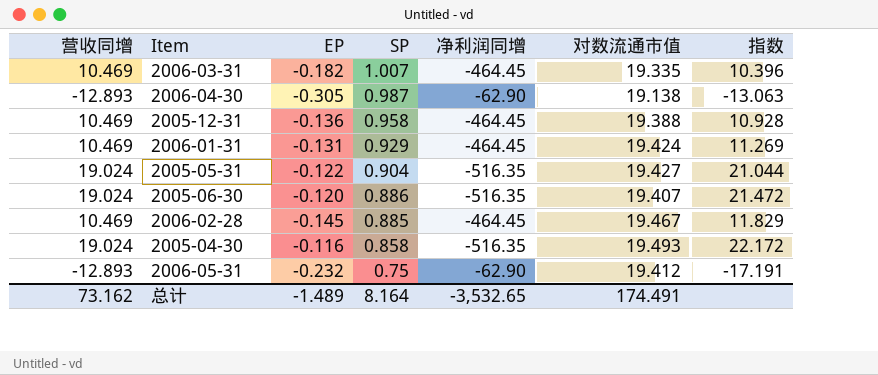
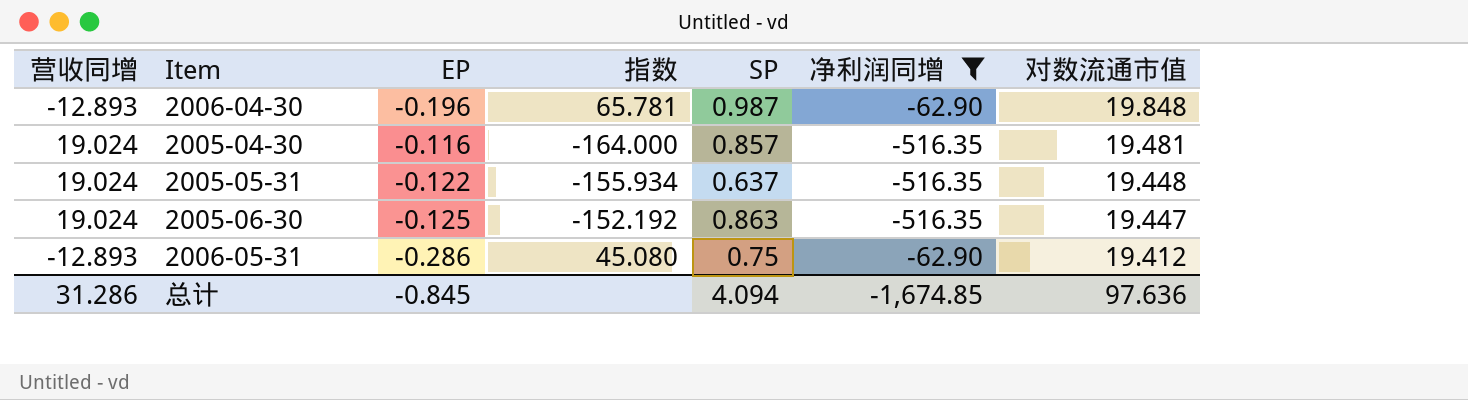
filter: none -> 净利润同增 != -464.45
row order: SP descending -> 对数流通市值 descending
column 指数 | formula: [营收同增] / [SP] -> [营收同增] / [EP]
column 指数 | position: 7 -> 4
2006-04-30 | EP: -0.305 -> -0.196
2006-04-30 | 对数流通市值: 19.138 -> 19.848
2005-04-30 | SP: 0.858 -> 0.857
2005-04-30 | 对数流通市值: 19.493 -> 19.481
2005-05-31 | SP: 0.904 -> 0.637
2005-05-31 | 对数流通市值: 19.427 -> 19.448
2005-06-30 | EP: -0.120 -> -0.125
2005-06-30 | SP: 0.886 -> 0.863
2005-06-30 | 对数流通市值: 19.407 -> 19.447
2006-05-31 | EP: -0.232 -> -0.286
总计 | 营收同增: 73.162 -> 31.286
总计 | EP: -1.489 -> -0.845
总计 | SP: 8.164 -> 4.094
总计 | 净利润同增: -3,532.65 -> -1,674.85
总计 | 对数流通市值: 174.491 -> 97.636

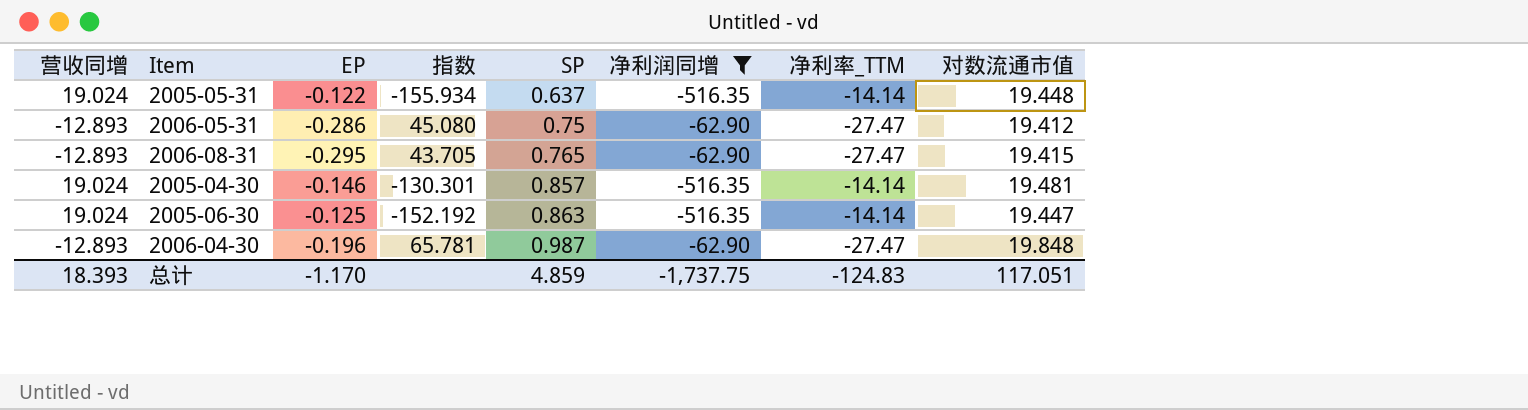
row order: 对数流通市值 descending -> SP ascending
column 净利率_TTM | position: none -> 7
row 2006-08-31: none -> -12.893 | -0.295 | 43.705 | 0.765 | -62.90 | -27.47 | 19.415
2005-04-30 | EP: -0.116 -> -0.146
2005-04-30 | 指数: -164.000 -> -130.301
总计 | 营收同增: 31.286 -> 18.393
总计 | EP: -0.845 -> -1.170
总计 | SP: 4.094 -> 4.859
总计 | 净利润同增: -1,674.85 -> -1,737.75
总计 | 对数流通市值: 97.636 -> 117.051

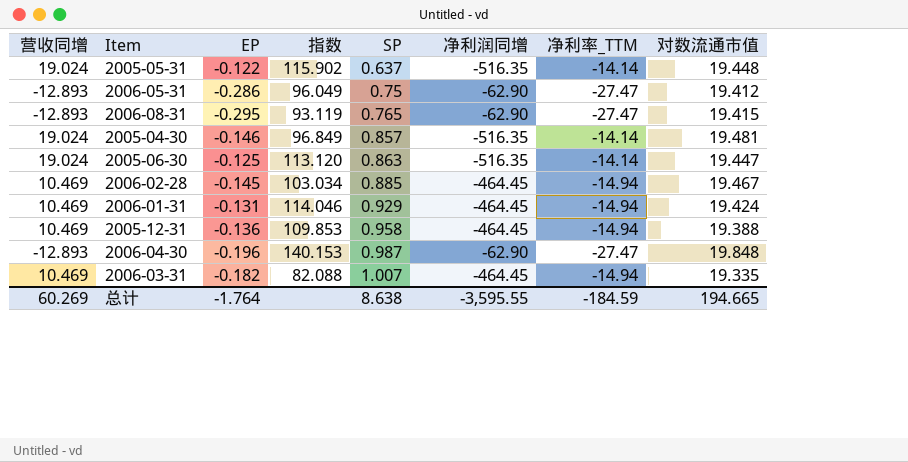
filter: 净利润同增 != -464.45 -> none
column 指数 | formula: [营收同增] / [EP] -> [净利率_TTM] / [EP]
总计 | 营收同增: 18.393 -> 60.269
总计 | EP: -1.170 -> -1.764
总计 | SP: 4.859 -> 8.638
总计 | 净利润同增: -1,737.75 -> -3,595.55
总计 | 净利率_TTM: -124.83 -> -184.59
总计 | 对数流通市值: 117.051 -> 194.665

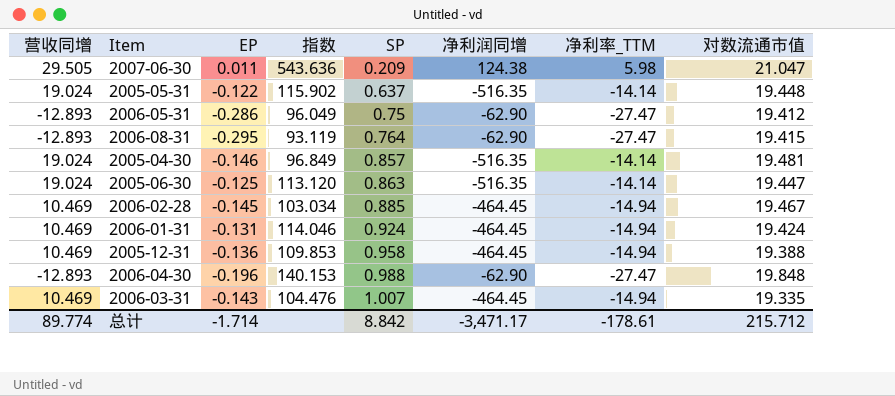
row 2007-06-30: none -> 29.505 | 0.011 | 543.636 | 0.209 | 124.38 | 5.98 | 21.047
2006-08-31 | SP: 0.765 -> 0.764
2006-01-31 | SP: 0.929 -> 0.924
2006-04-30 | SP: 0.987 -> 0.988
2006-03-31 | EP: -0.182 -> -0.143
2006-03-31 | 指数: 82.088 -> 104.476
总计 | 营收同增: 60.269 -> 89.774
总计 | EP: -1.764 -> -1.714
总计 | SP: 8.638 -> 8.842
总计 | 净利润同增: -3,595.55 -> -3,471.17
总计 | 净利率_TTM: -184.59 -> -178.61
总计 | 对数流通市值: 194.665 -> 215.712

